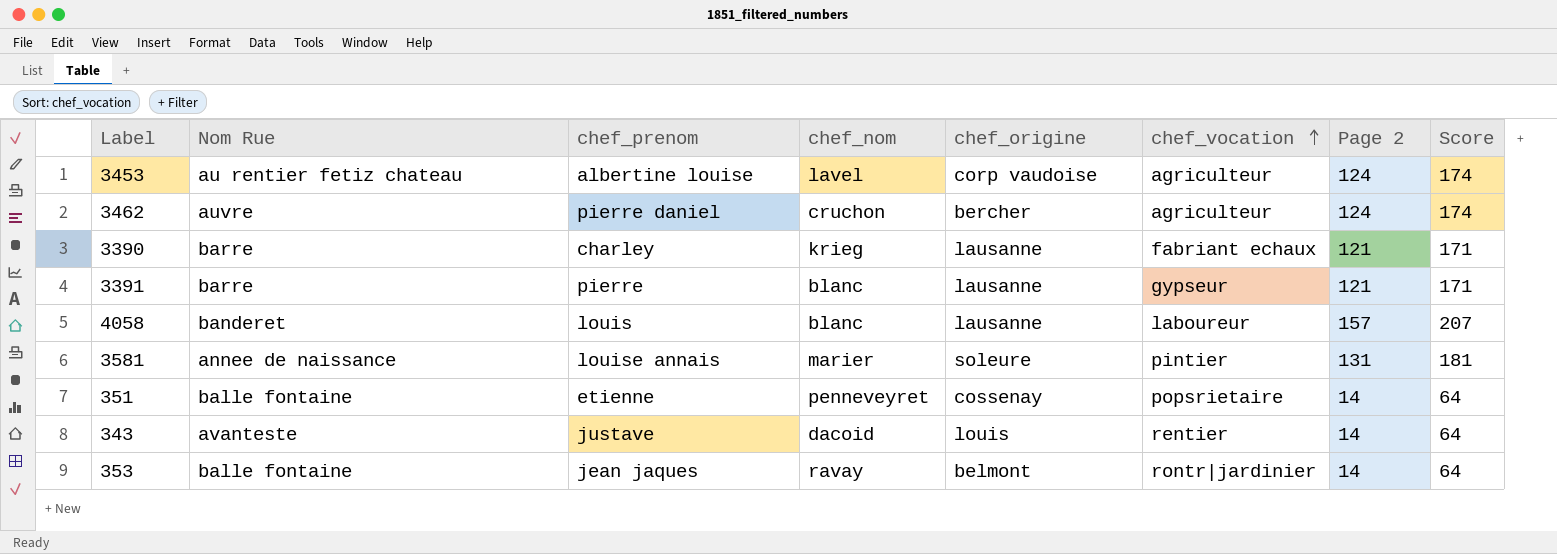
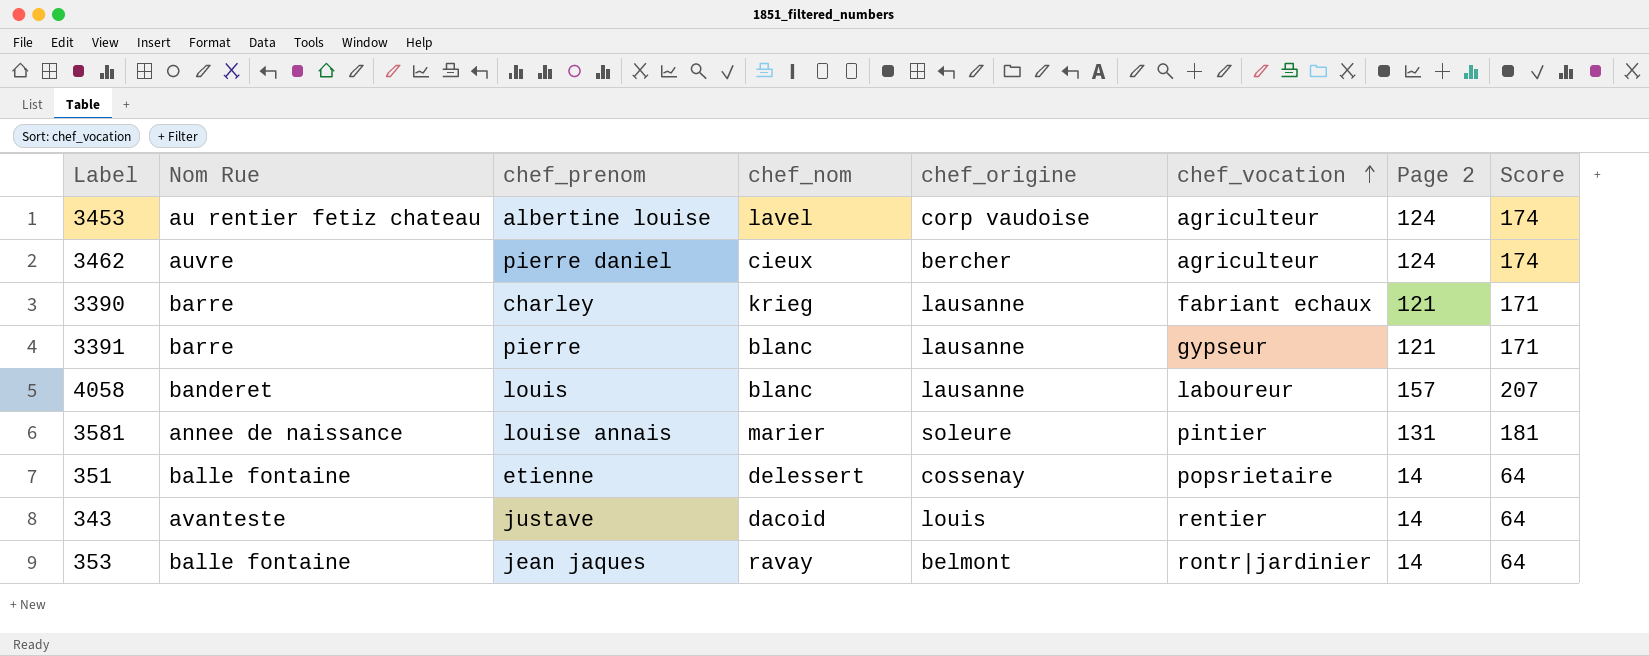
3462 | chef_nom: cruchon -> cieux
351 | chef_nom: penneveyret -> delessert

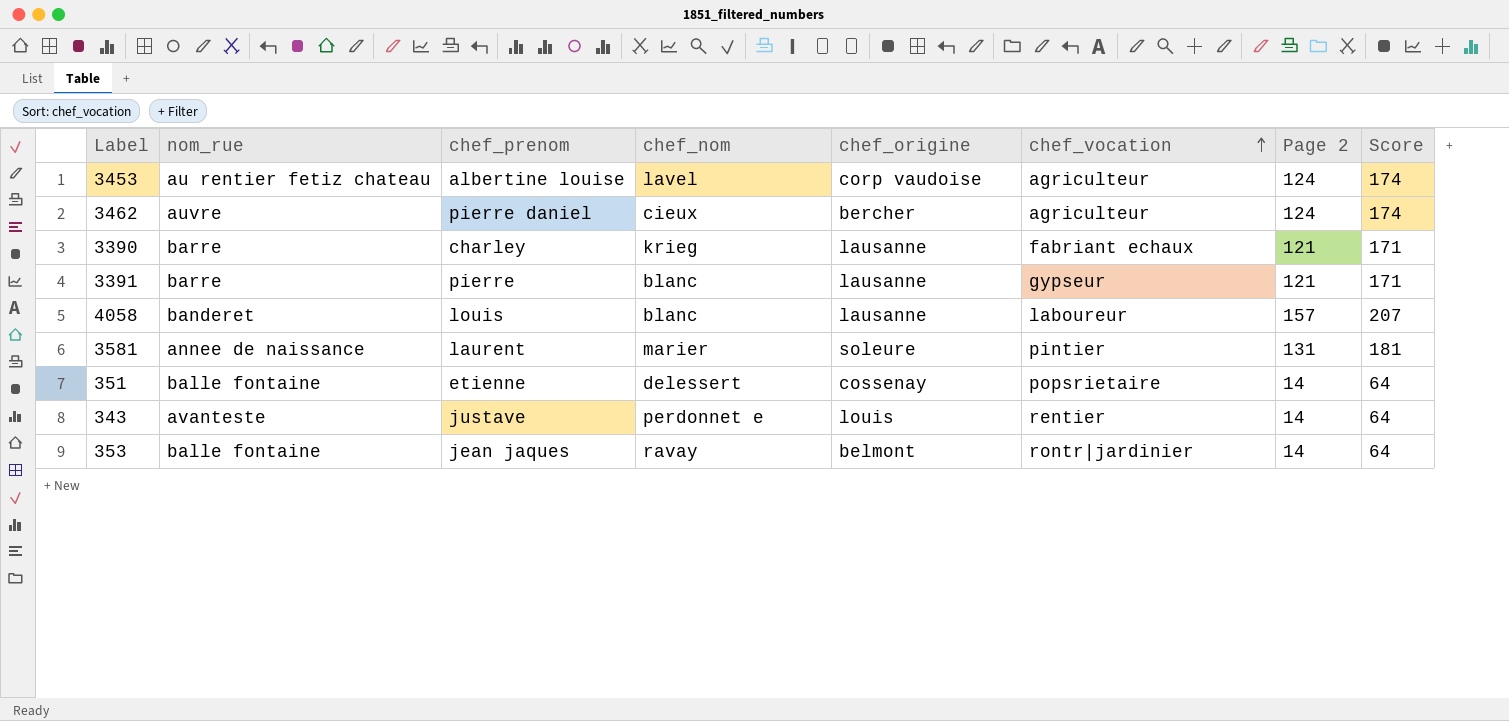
column name: Nom Rue -> nom_rue
3581 | chef_prenom: louise annais -> laurent
343 | chef_nom: dacoid -> perdonnet e

